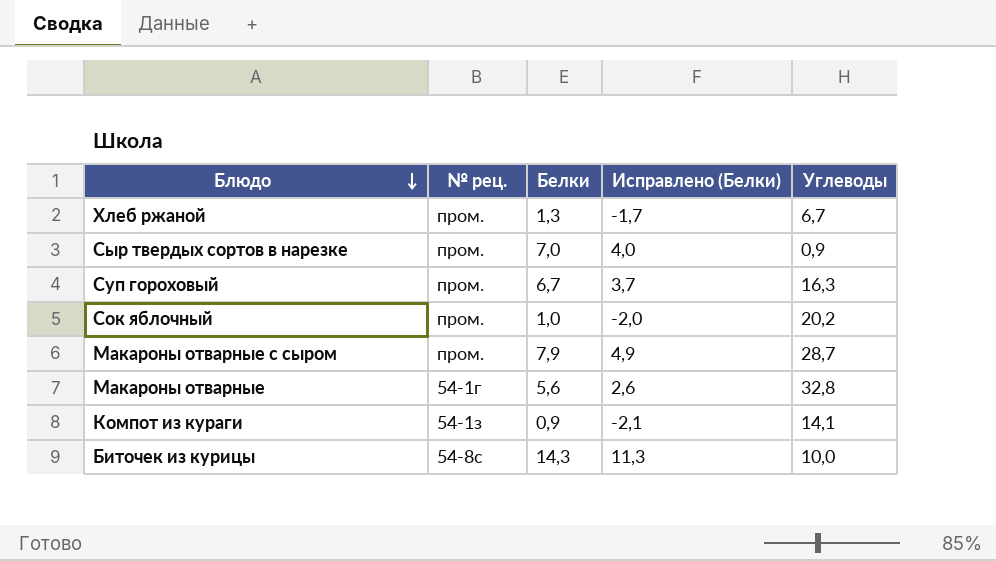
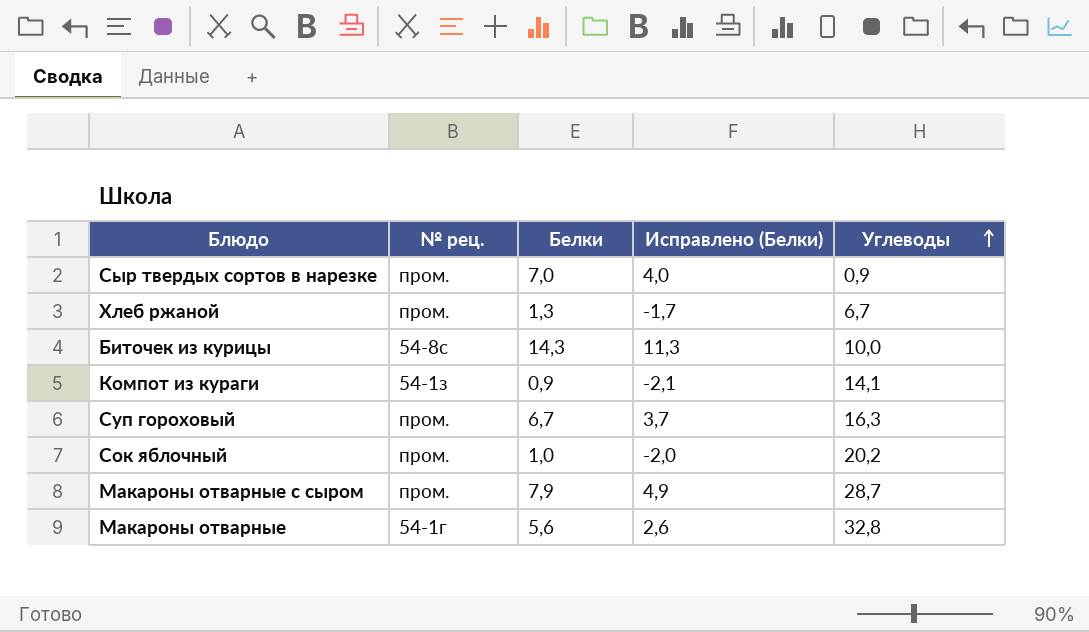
row order: Блюдо descending -> Углеводы ascending

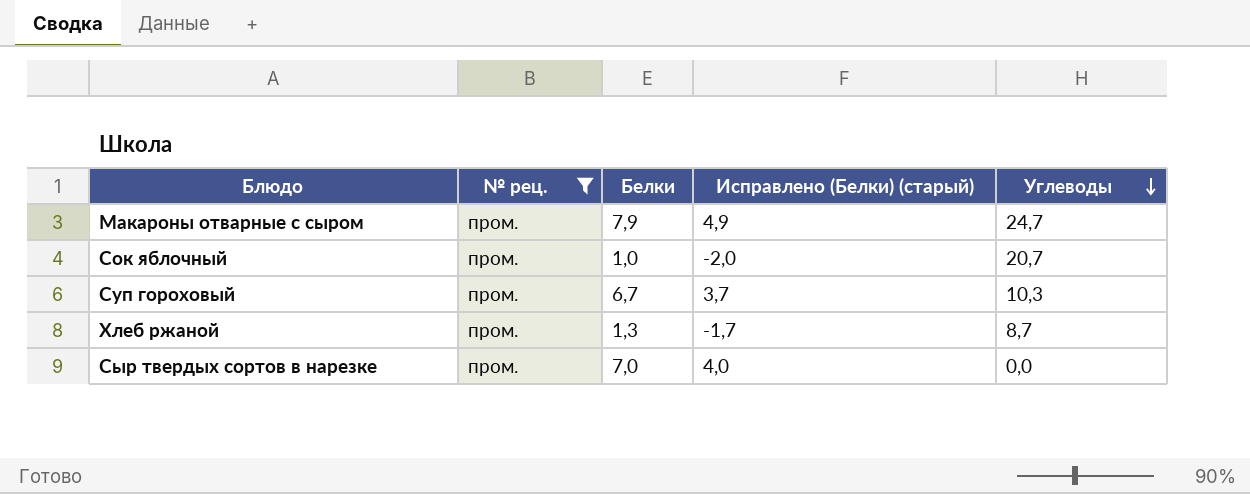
filter: none -> № рец. = пром.
row order: Углеводы ascending -> Углеводы descending
column name: Исправлено (Белки) -> Исправлено (Белки) (старый)
Макароны отварные с сыром | Углеводы: 28,7 -> 24,7
Сок яблочный | Углеводы: 20,2 -> 20,7
Суп гороховый | Углеводы: 16,3 -> 10,3
Хлеб ржаной | Углеводы: 6,7 -> 8,7
Сыр твердых сортов в нарезке | Углеводы: 0,9 -> 0,0

